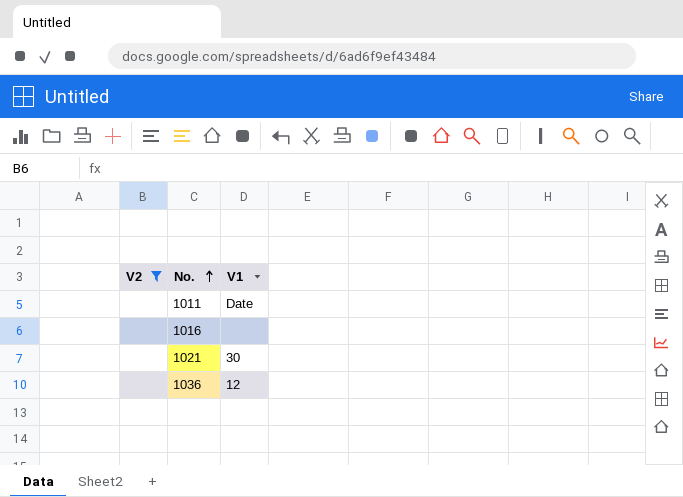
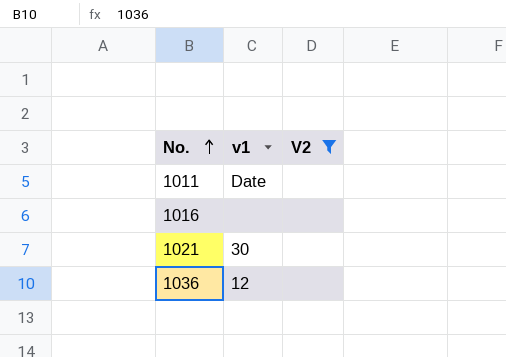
column name: V1 -> v1
column V2 | position: 1 -> 3

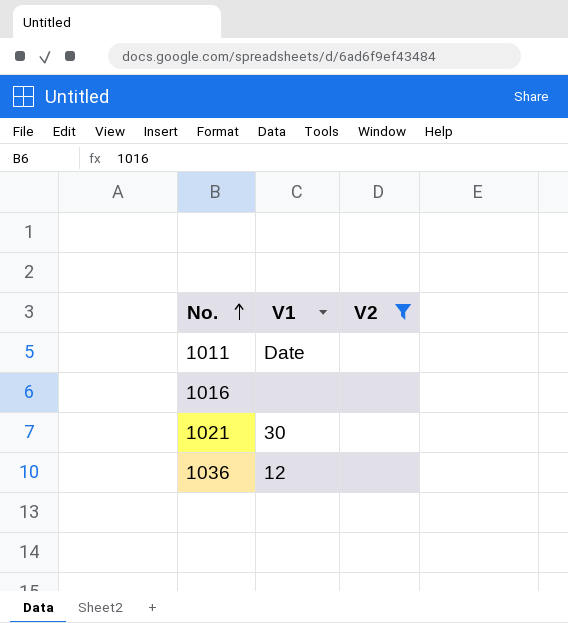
column name: v1 -> V1

